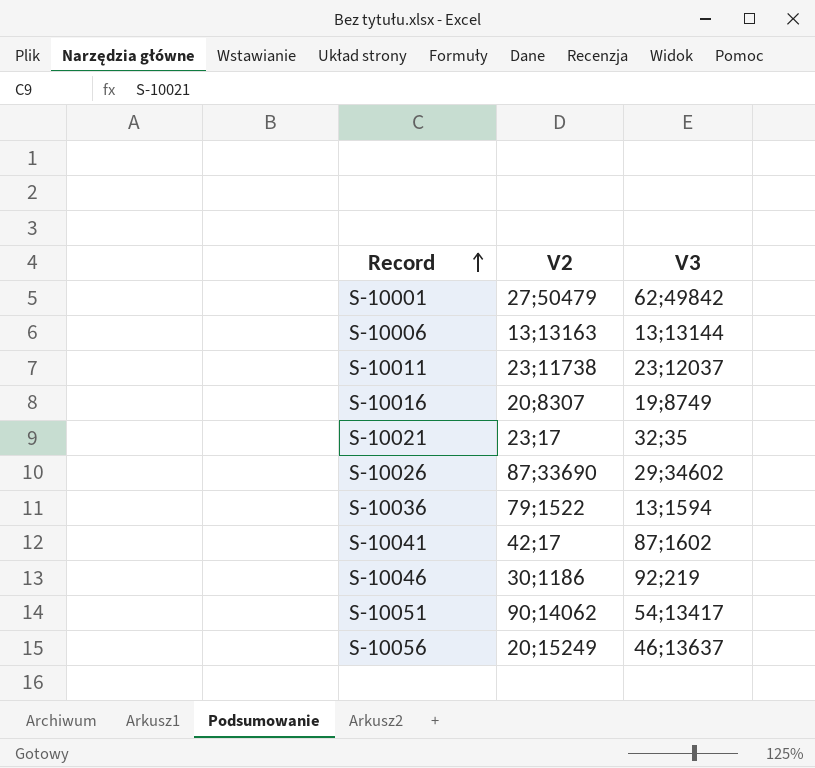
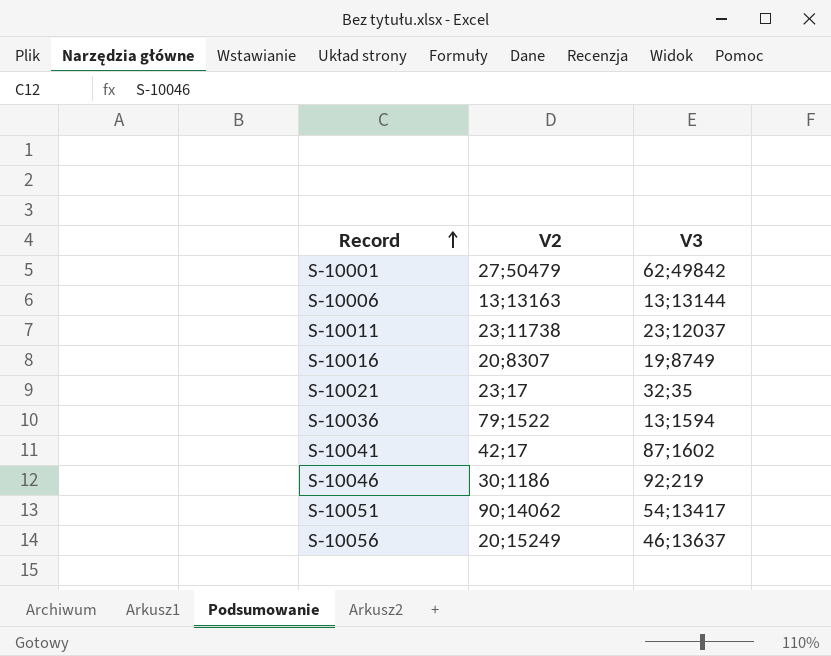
row S-10026: 87;33690 | 29;34602 -> none

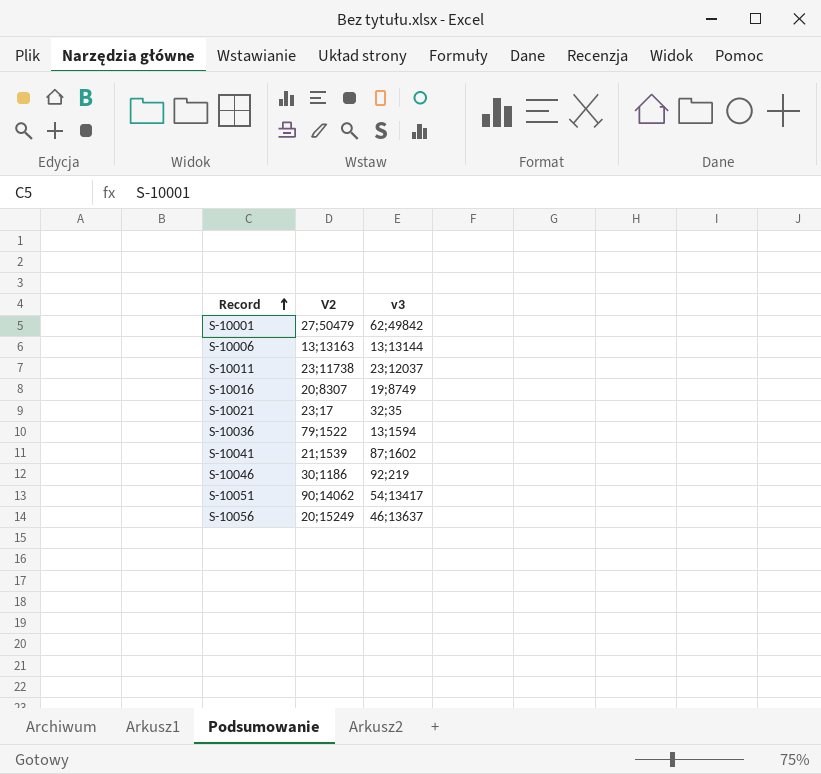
column name: V3 -> v3
S-10041 | V2: 42;17 -> 21;1539

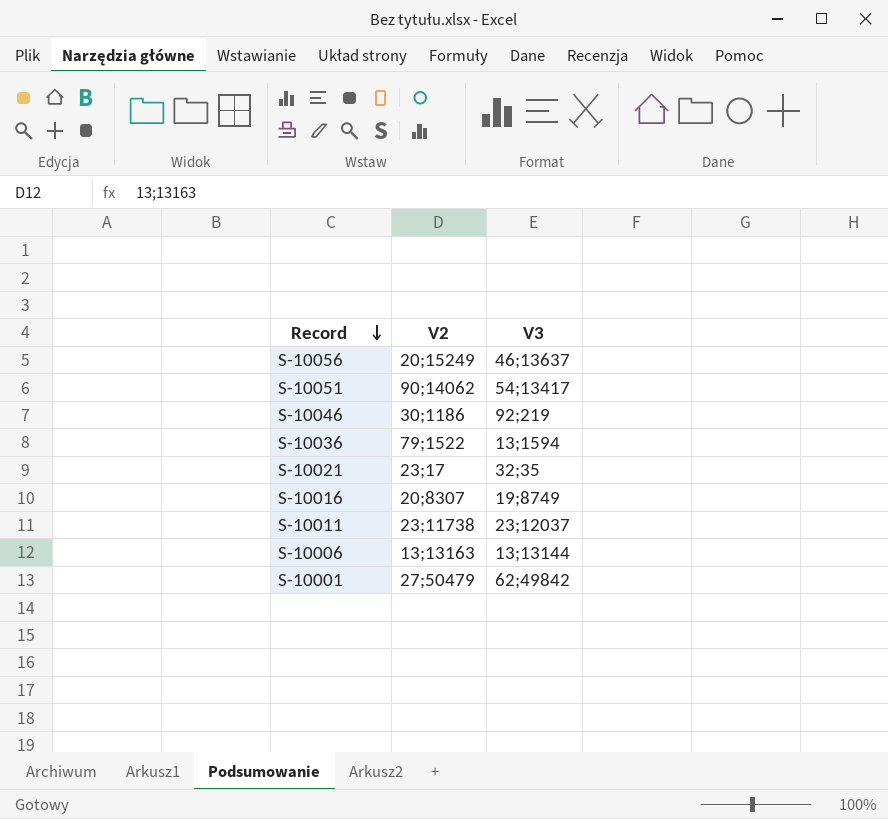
row order: Record ascending -> Record descending
column name: v3 -> V3
row S-10041: 21;1539 | 87;1602 -> none

